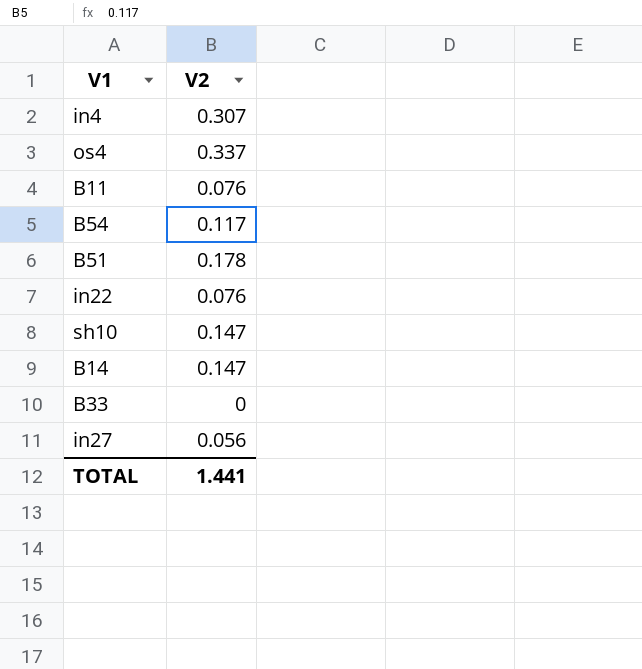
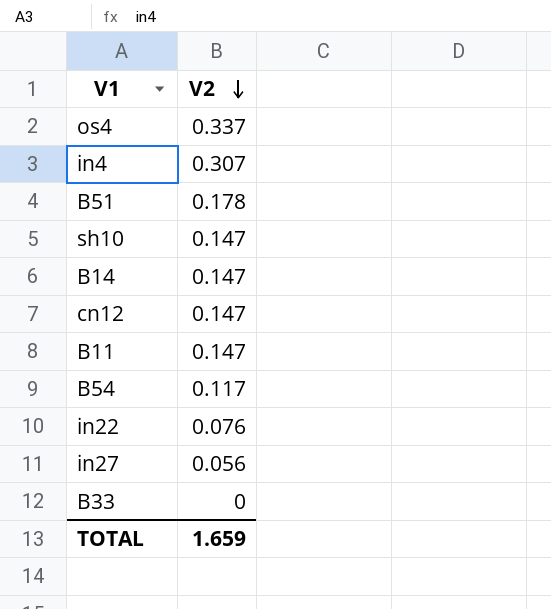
row order: none -> V2 descending
row cn12: none -> 0.147
B11 | V2: 0.076 -> 0.147
TOTAL | V2: 1.441 -> 1.659

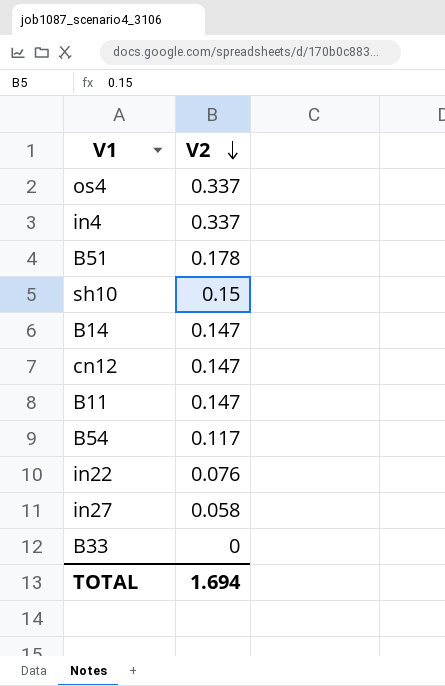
in4 | V2: 0.307 -> 0.337
sh10 | V2: 0.147 -> 0.15
in27 | V2: 0.056 -> 0.058
TOTAL | V2: 1.659 -> 1.694

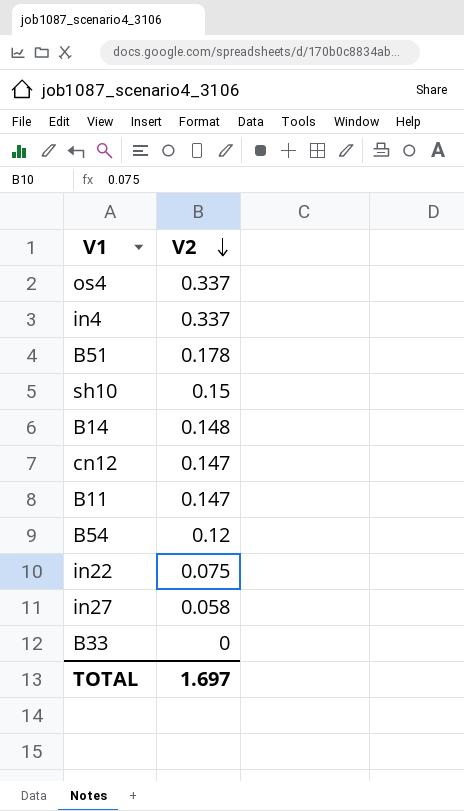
B14 | V2: 0.147 -> 0.148
B54 | V2: 0.117 -> 0.12
in22 | V2: 0.076 -> 0.075
TOTAL | V2: 1.694 -> 1.697

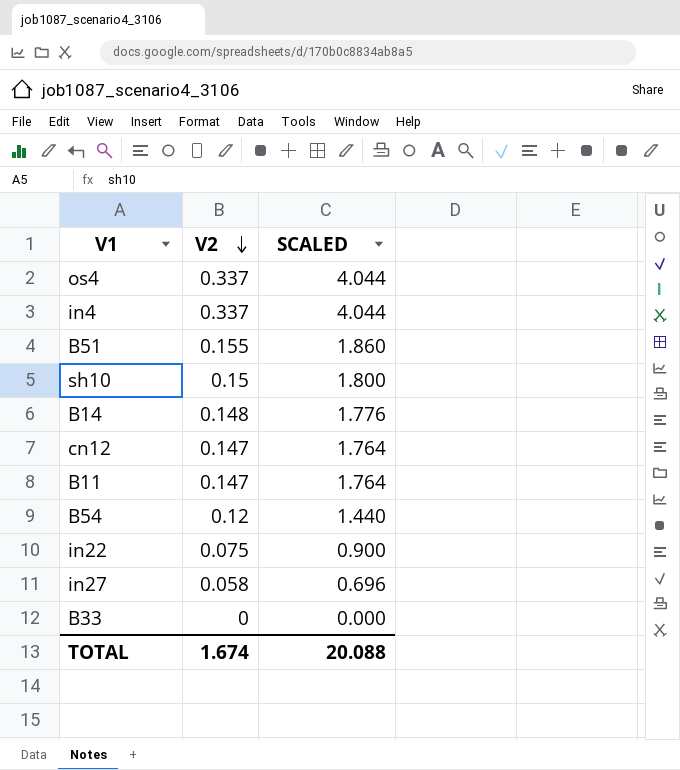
column SCALED | formula: none -> [V2] * 12
B51 | V2: 0.178 -> 0.155
TOTAL | V2: 1.697 -> 1.674

